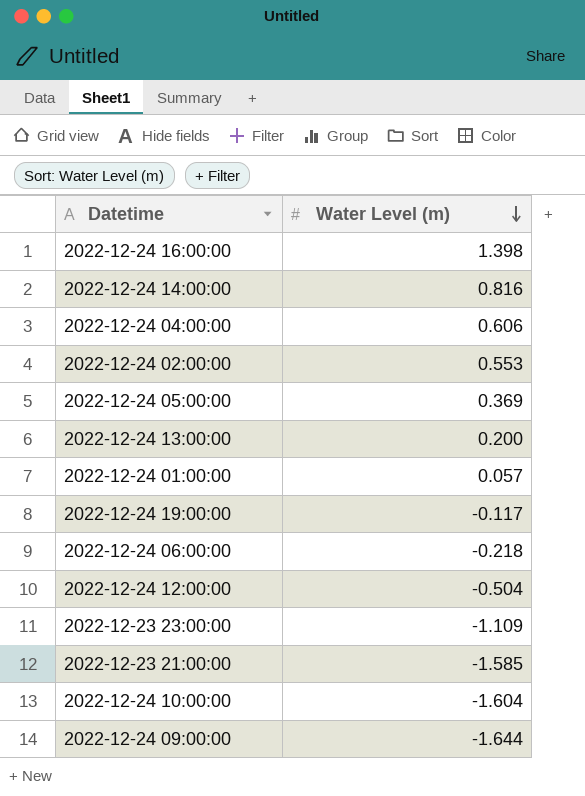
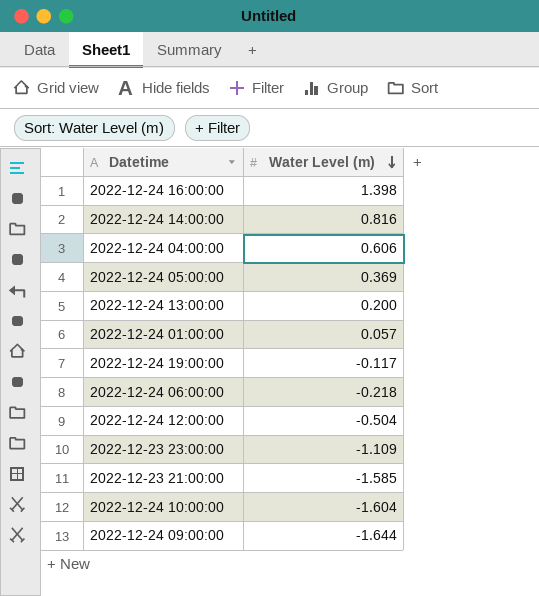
row 2022-12-24 02:00:00: 0.553 -> none

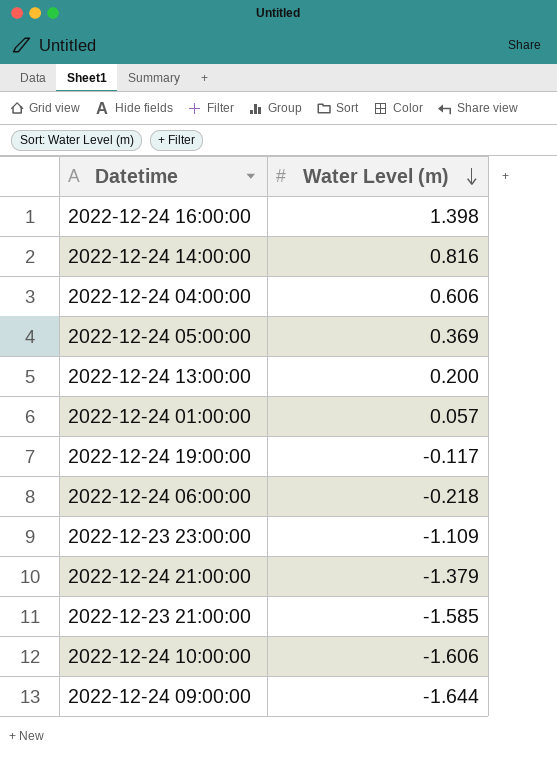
row 2022-12-24 12:00:00: -0.504 -> none
row 2022-12-24 21:00:00: none -> -1.379
2022-12-24 10:00:00 | Water Level (m): -1.604 -> -1.606

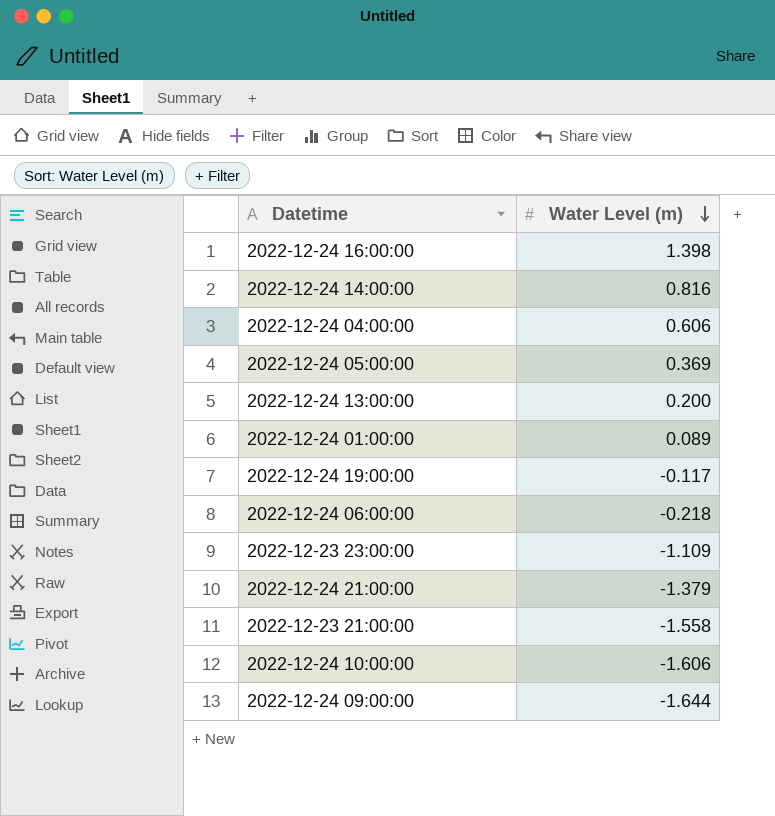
2022-12-24 01:00:00 | Water Level (m): 0.057 -> 0.089
2022-12-23 21:00:00 | Water Level (m): -1.585 -> -1.558

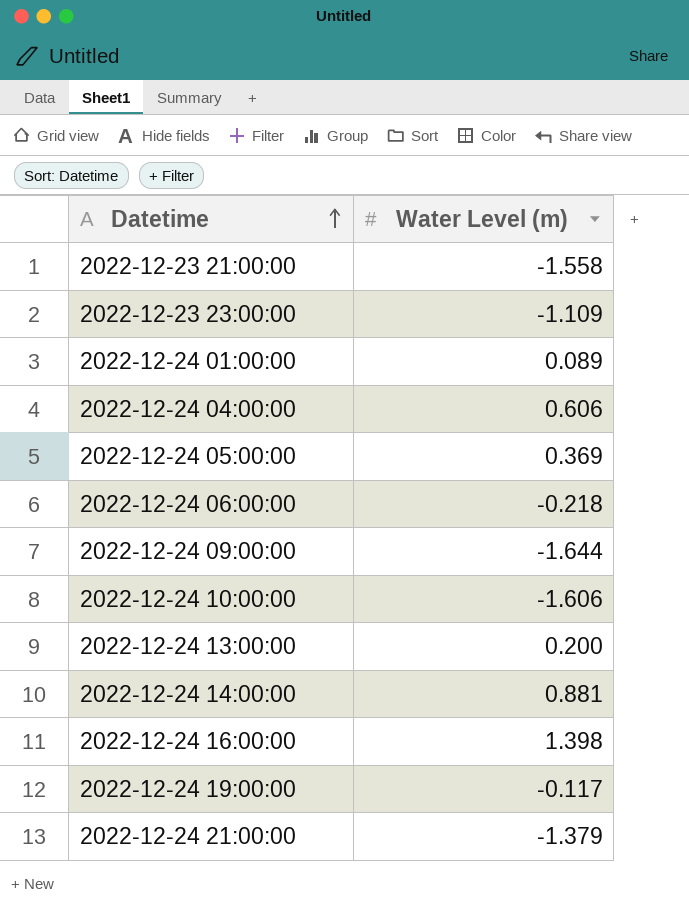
row order: Water Level (m) descending -> Datetime ascending
2022-12-24 14:00:00 | Water Level (m): 0.816 -> 0.881

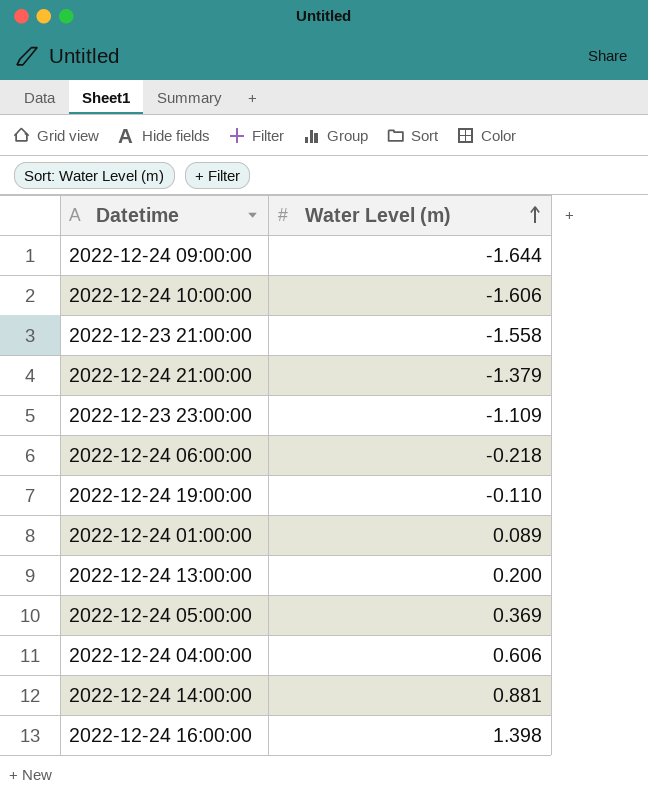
row order: Datetime ascending -> Water Level (m) ascending
2022-12-24 19:00:00 | Water Level (m): -0.117 -> -0.110

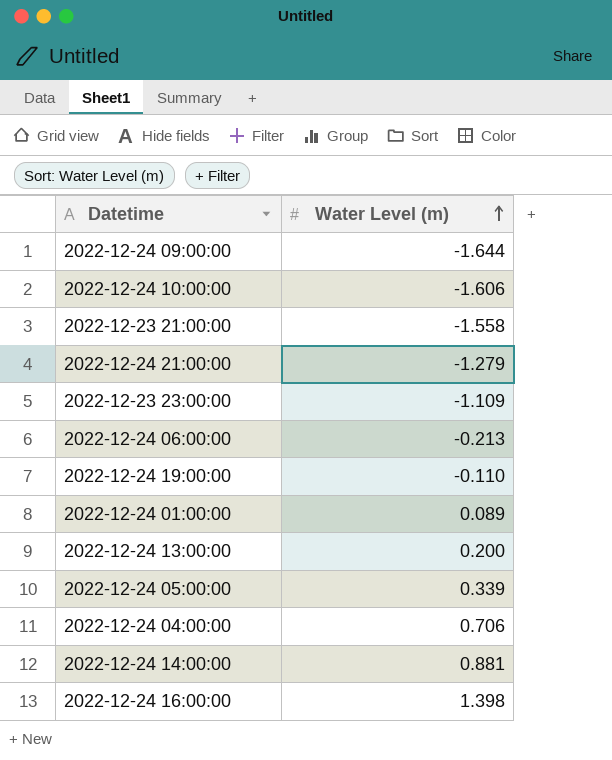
2022-12-24 21:00:00 | Water Level (m): -1.379 -> -1.279
2022-12-24 06:00:00 | Water Level (m): -0.218 -> -0.213
2022-12-24 05:00:00 | Water Level (m): 0.369 -> 0.339
2022-12-24 04:00:00 | Water Level (m): 0.606 -> 0.706

